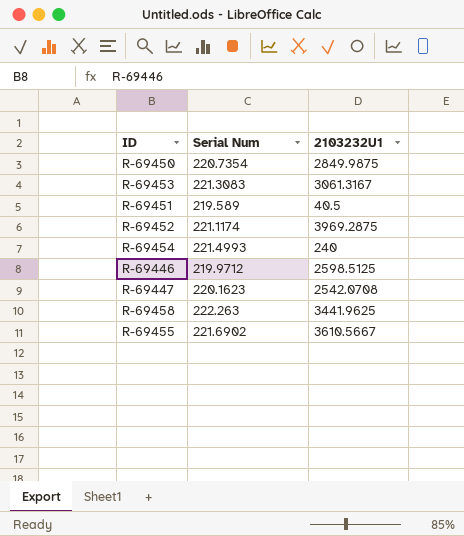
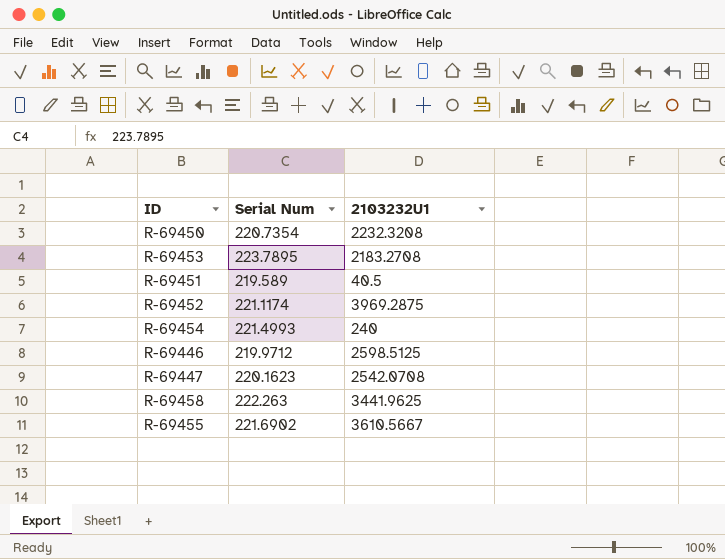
R-69450 | 2103232U1: 2849.9875 -> 2232.3208
R-69453 | Serial Num: 221.3083 -> 223.7895
R-69453 | 2103232U1: 3061.3167 -> 2183.2708

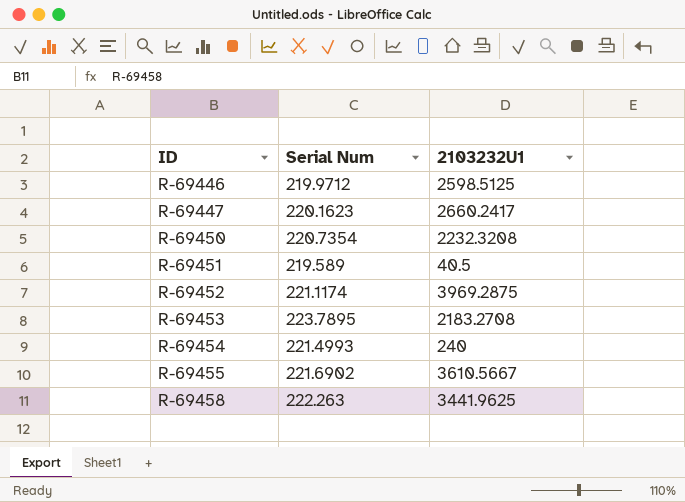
row order: none -> ID ascending
R-69447 | 2103232U1: 2542.0708 -> 2660.2417

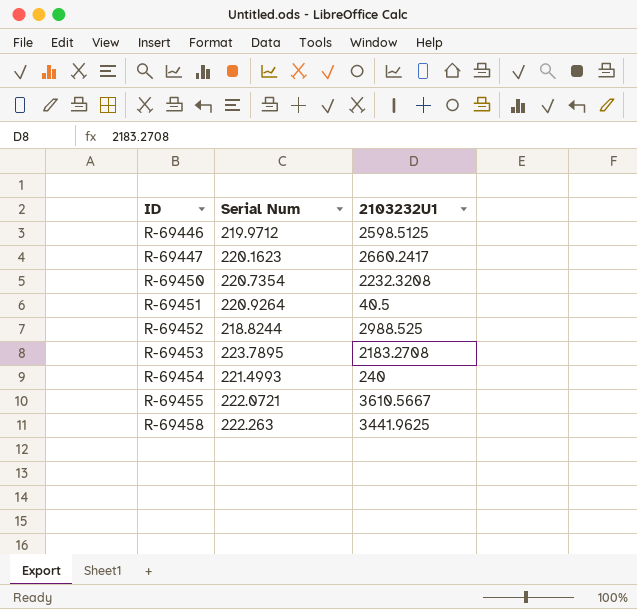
R-69451 | Serial Num: 219.589 -> 220.9264
R-69452 | Serial Num: 221.1174 -> 218.8244
R-69452 | 2103232U1: 3969.2875 -> 2988.525
R-69455 | Serial Num: 221.6902 -> 222.0721

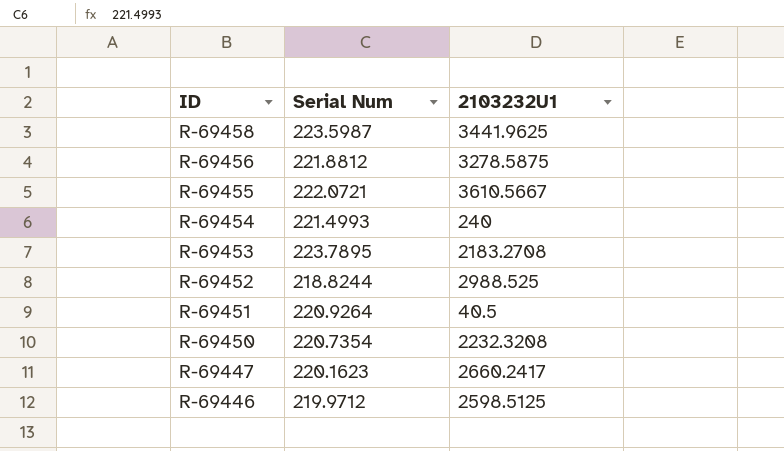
row order: ID ascending -> ID descending
R-69458 | Serial Num: 222.263 -> 223.5987
row R-69456: none -> 221.8812 | 3278.5875

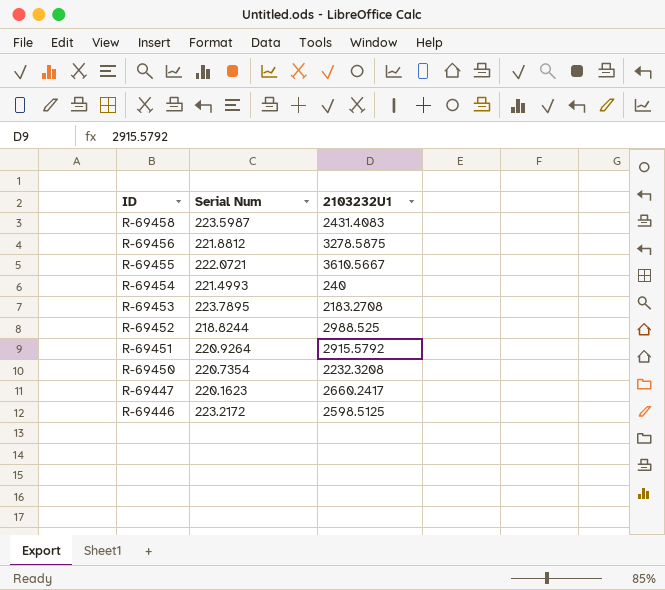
R-69458 | 2103232U1: 3441.9625 -> 2431.4083
R-69451 | 2103232U1: 40.5 -> 2915.5792
R-69446 | Serial Num: 219.9712 -> 223.2172

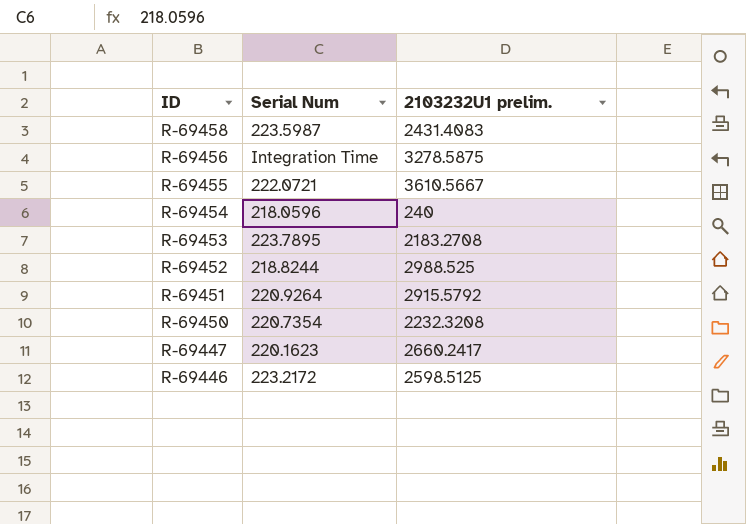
column name: 2103232U1 -> 2103232U1 prelim.
R-69456 | Serial Num: 221.8812 -> Integration Time
R-69454 | Serial Num: 221.4993 -> 218.0596

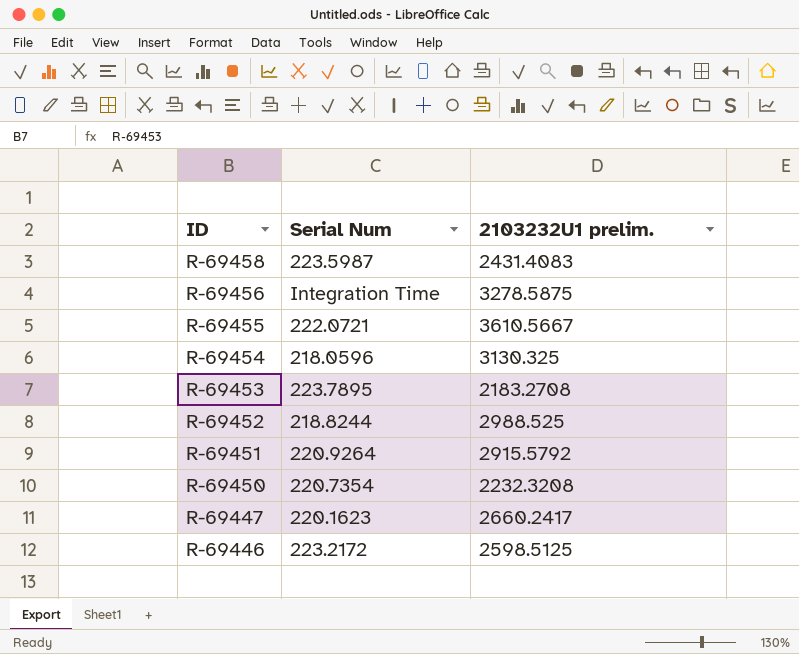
R-69454 | 2103232U1 prelim.: 240 -> 3130.325

